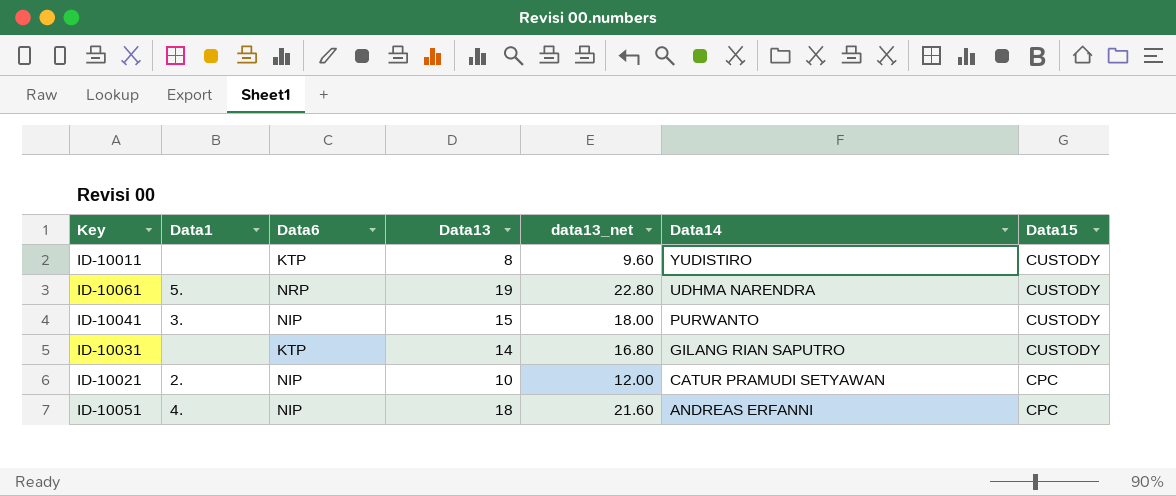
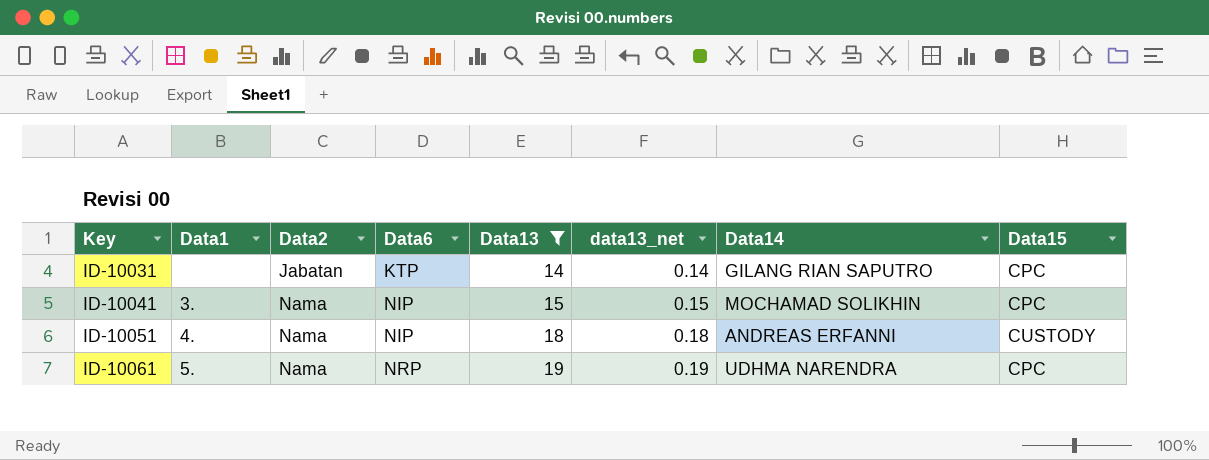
filter: none -> Data13 >= 14
row order: Data14 descending -> Key ascending
column Data2 | position: none -> 3
column data13_net | formula: [Data13] * 1.2 -> [Data13] * 0.01
ID-10031 | Data15: CUSTODY -> CPC
ID-10041 | Data14: PURWANTO -> MOCHAMAD SOLIKHIN
ID-10041 | Data15: CUSTODY -> CPC
ID-10051 | Data15: CPC -> CUSTODY
ID-10061 | Data15: CUSTODY -> CPC

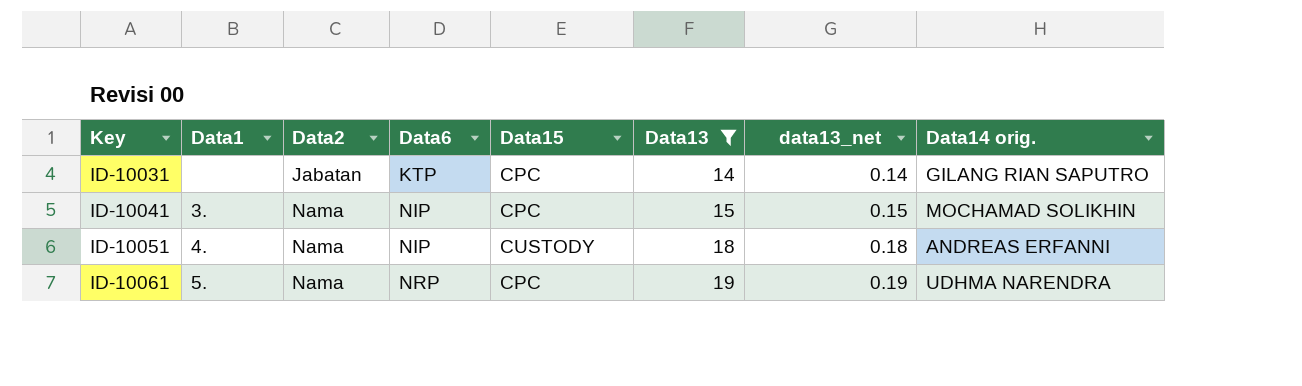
column Data15 | position: 8 -> 5
column name: Data14 -> Data14 orig.

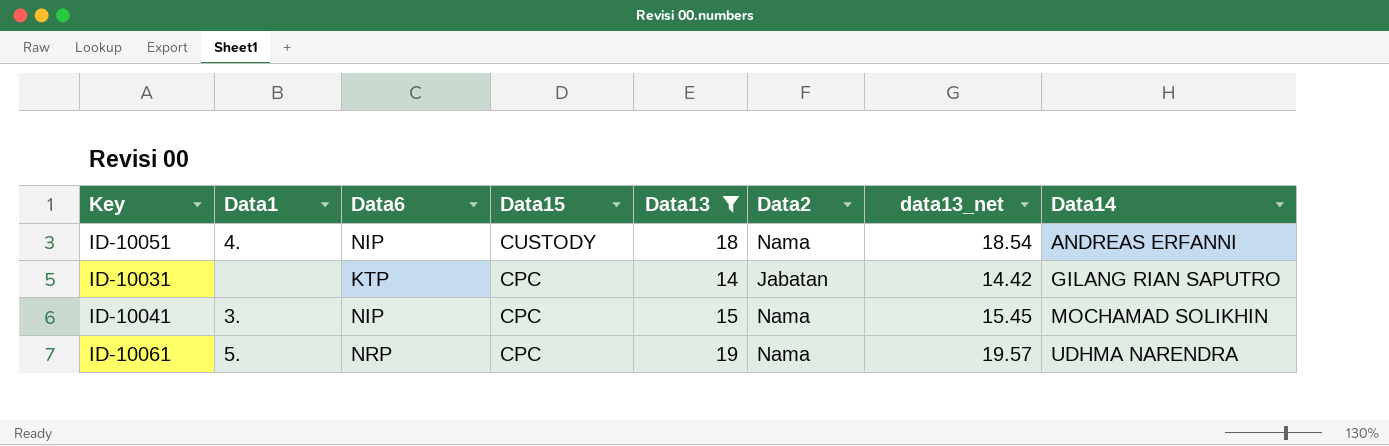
row order: Key ascending -> Data15 descending
column Data2 | position: 3 -> 6
column data13_net | formula: [Data13] * 0.01 -> [Data13] * 1.03
column name: Data14 orig. -> Data14

